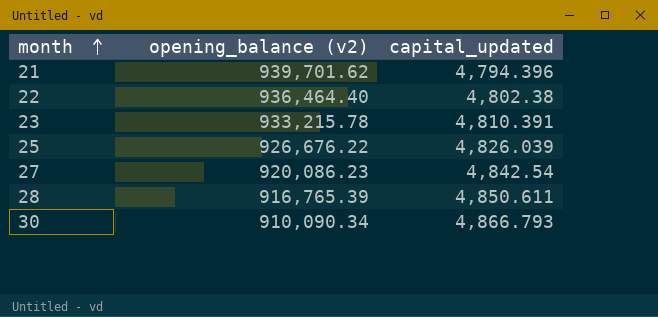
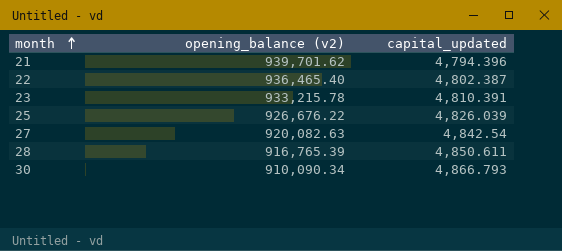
22 | opening_balance (v2): 936,464.40 -> 936,465.40
22 | capital_updated: 4,802.38 -> 4,802.387
27 | opening_balance (v2): 920,086.23 -> 920,082.63

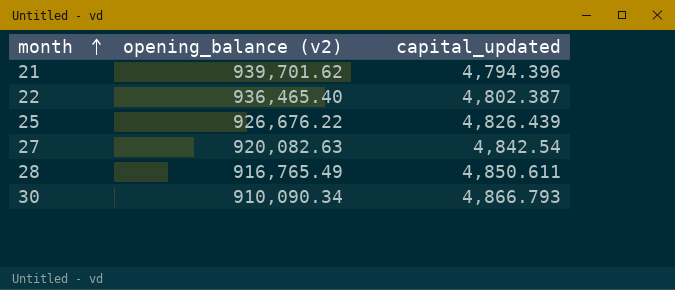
row 23: 933,215.78 | 4,810.391 -> none
25 | capital_updated: 4,826.039 -> 4,826.439
28 | opening_balance (v2): 916,765.39 -> 916,765.49

